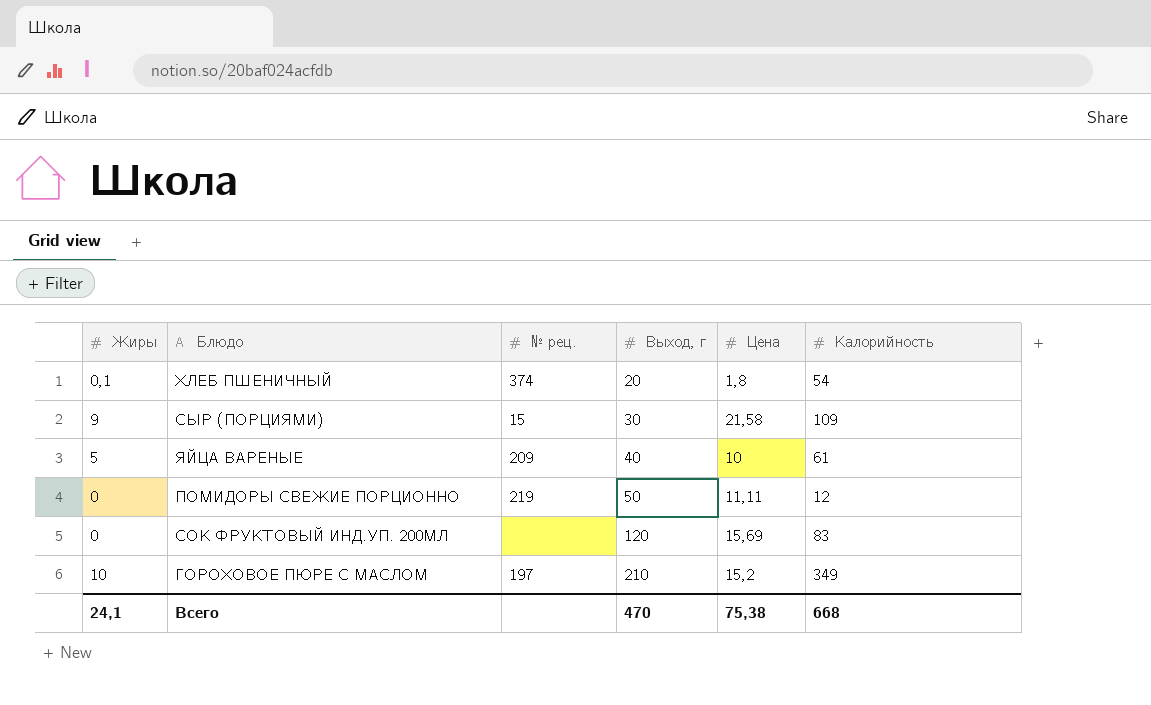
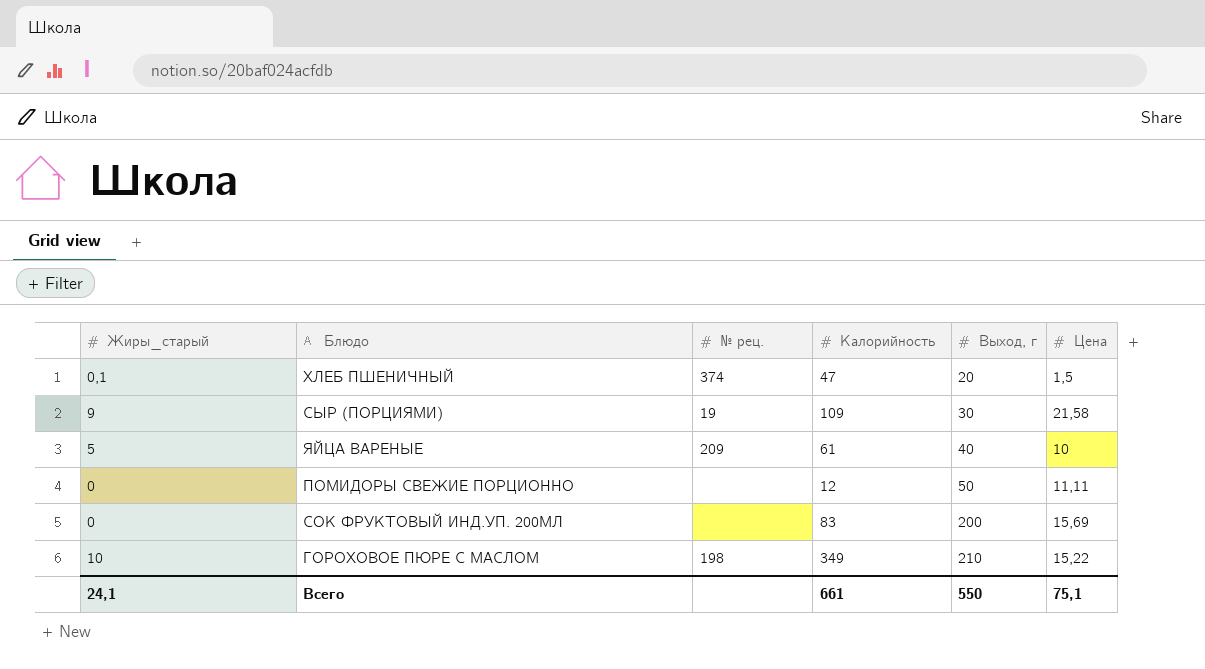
column name: Жиры -> Жиры_старый
column Калорийность | position: 6 -> 4
ХЛЕБ ПШЕНИЧНЫЙ | Калорийность: 54 -> 47
ХЛЕБ ПШЕНИЧНЫЙ | Цена: 1,8 -> 1,5
СЫР (ПОРЦИЯМИ) | № рец.: 15 -> 19
ПОМИДОРЫ СВЕЖИЕ ПОРЦИОННО | № рец.: 219 -> none
СОК ФРУКТОВЫЙ ИНД.УП. 200МЛ | Выход, г: 120 -> 200
ГОРОХОВОЕ ПЮРЕ С МАСЛОМ | № рец.: 197 -> 198
ГОРОХОВОЕ ПЮРЕ С МАСЛОМ | Цена: 15,2 -> 15,22
Всего | Калорийность: 668 -> 661
Всего | Выход, г: 470 -> 550
Всего | Цена: 75,38 -> 75,1

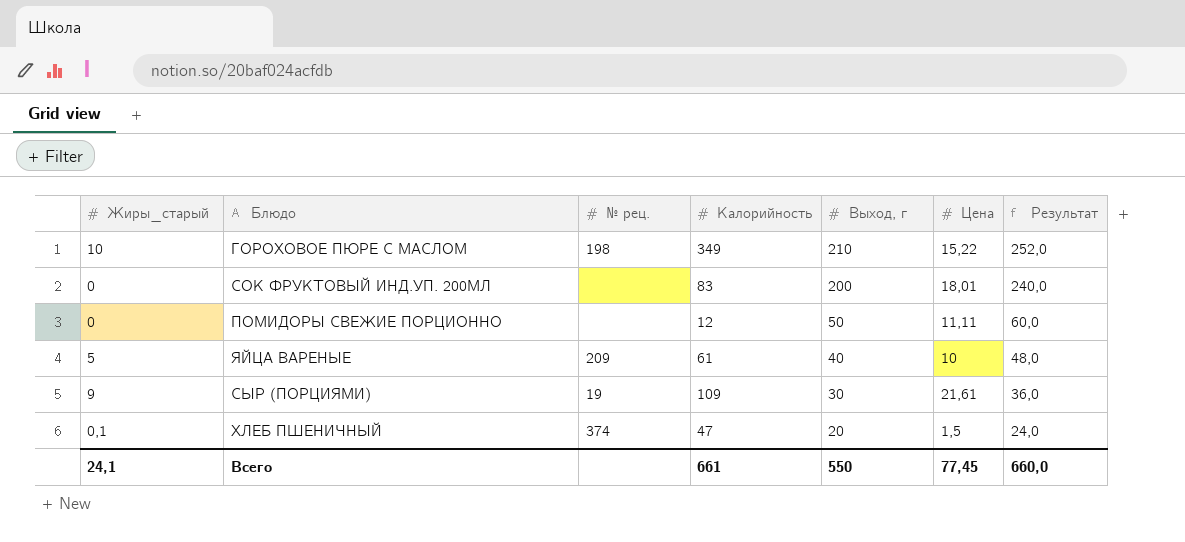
row order: Выход, г ascending -> Выход, г descending
column Результат | formula: none -> [Выход, г] * 1,2
СОК ФРУКТОВЫЙ ИНД.УП. 200МЛ | Цена: 15,69 -> 18,01
СЫР (ПОРЦИЯМИ) | Цена: 21,58 -> 21,61
Всего | Цена: 75,1 -> 77,45

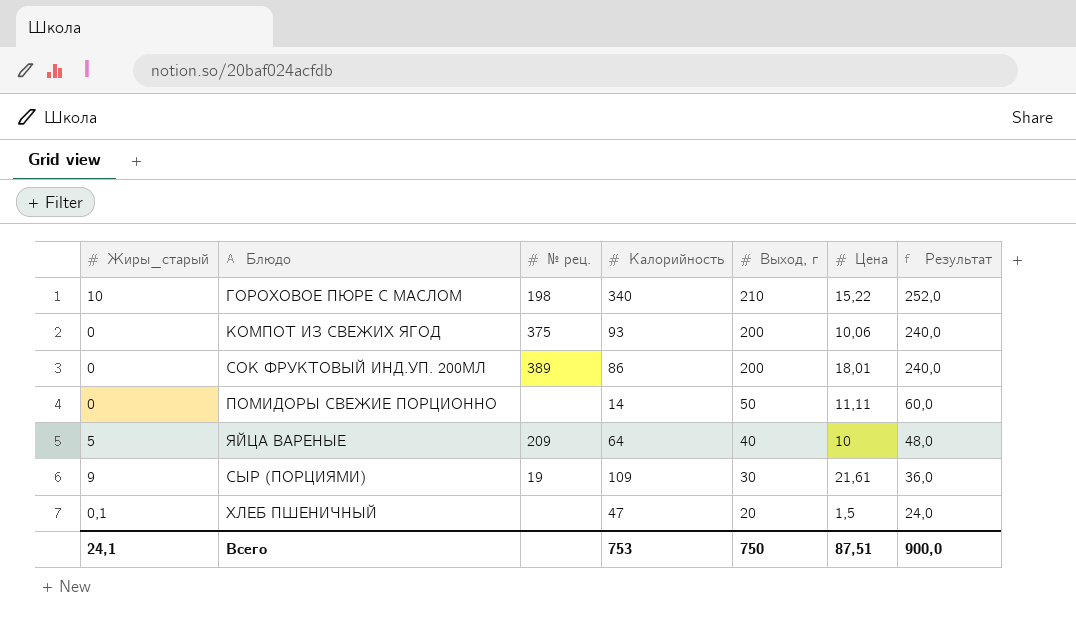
ГОРОХОВОЕ ПЮРЕ С МАСЛОМ | Калорийность: 349 -> 340
row КОМПОТ ИЗ СВЕЖИХ ЯГОД: none -> 0 | 375 | 93 | 200 | 10,06 | 240,0
СОК ФРУКТОВЫЙ ИНД.УП. 200МЛ | № рец.: none -> 389
СОК ФРУКТОВЫЙ ИНД.УП. 200МЛ | Калорийность: 83 -> 86
ПОМИДОРЫ СВЕЖИЕ ПОРЦИОННО | Калорийность: 12 -> 14
ЯЙЦА ВАРЕНЫЕ | Калорийность: 61 -> 64
ХЛЕБ ПШЕНИЧНЫЙ | № рец.: 374 -> none
Всего | Калорийность: 661 -> 753
Всего | Выход, г: 550 -> 750
Всего | Цена: 77,45 -> 87,51
Всего | Результат: 660,0 -> 900,0

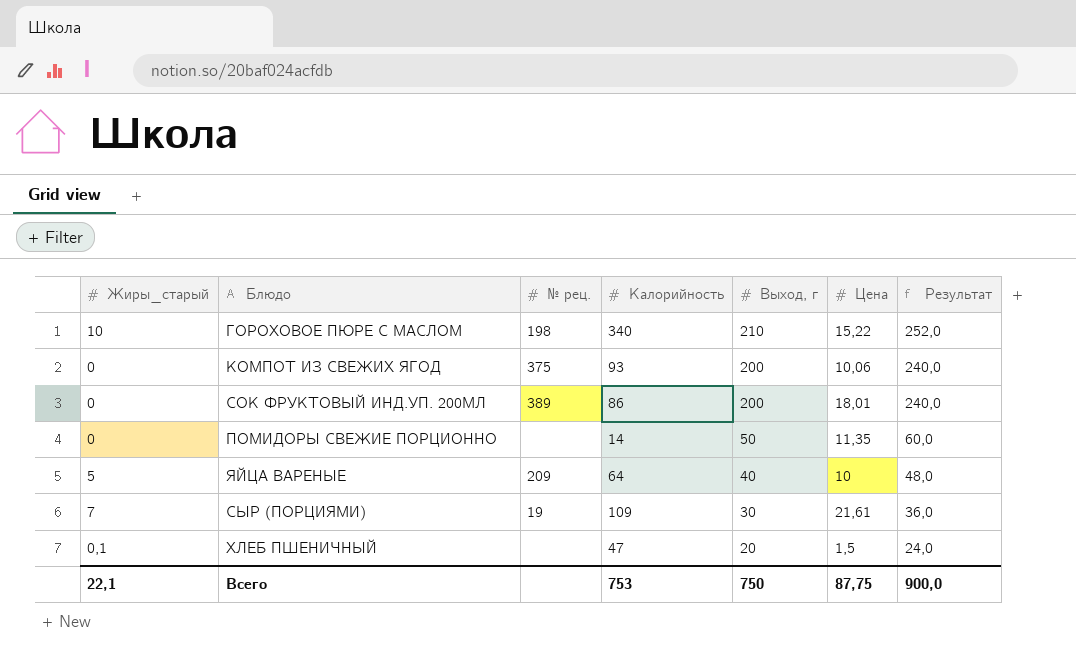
ПОМИДОРЫ СВЕЖИЕ ПОРЦИОННО | Цена: 11,11 -> 11,35
СЫР (ПОРЦИЯМИ) | Жиры_старый: 9 -> 7
Всего | Жиры_старый: 24,1 -> 22,1
Всего | Цена: 87,51 -> 87,75

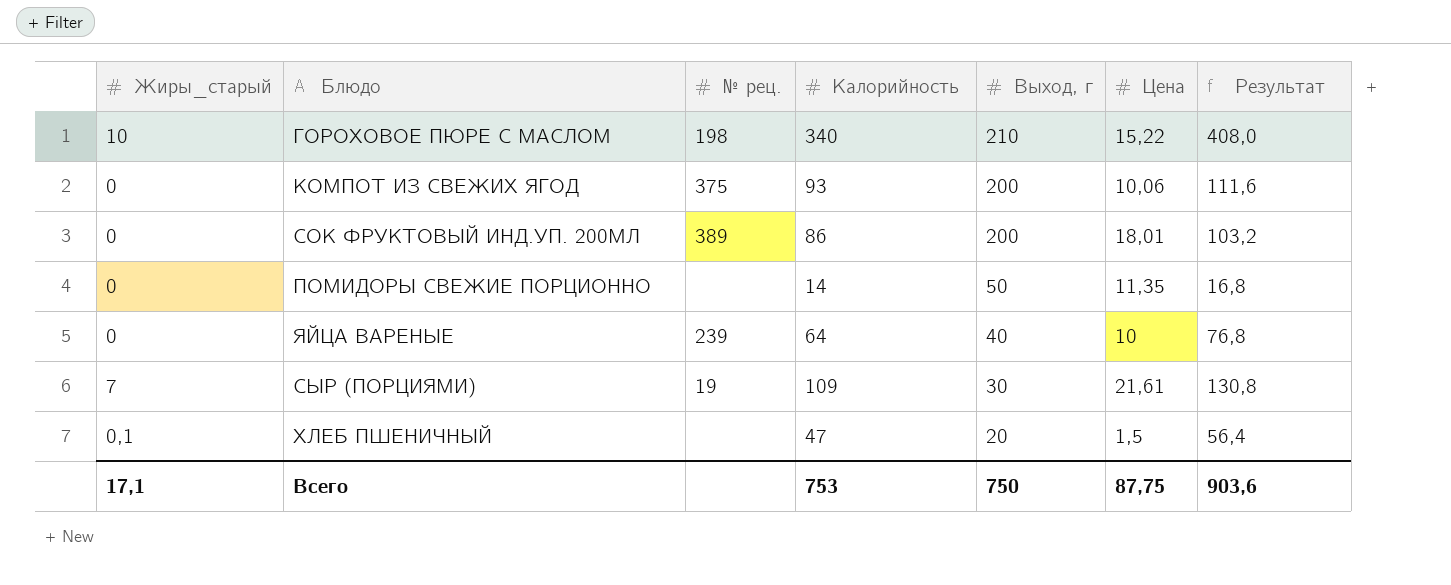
column Результат | formula: [Выход, г] * 1,2 -> [Калорийность] * 1,2
ЯЙЦА ВАРЕНЫЕ | Жиры_старый: 5 -> 0
ЯЙЦА ВАРЕНЫЕ | № рец.: 209 -> 239
Всего | Жиры_старый: 22,1 -> 17,1
Всего | Результат: 900,0 -> 903,6

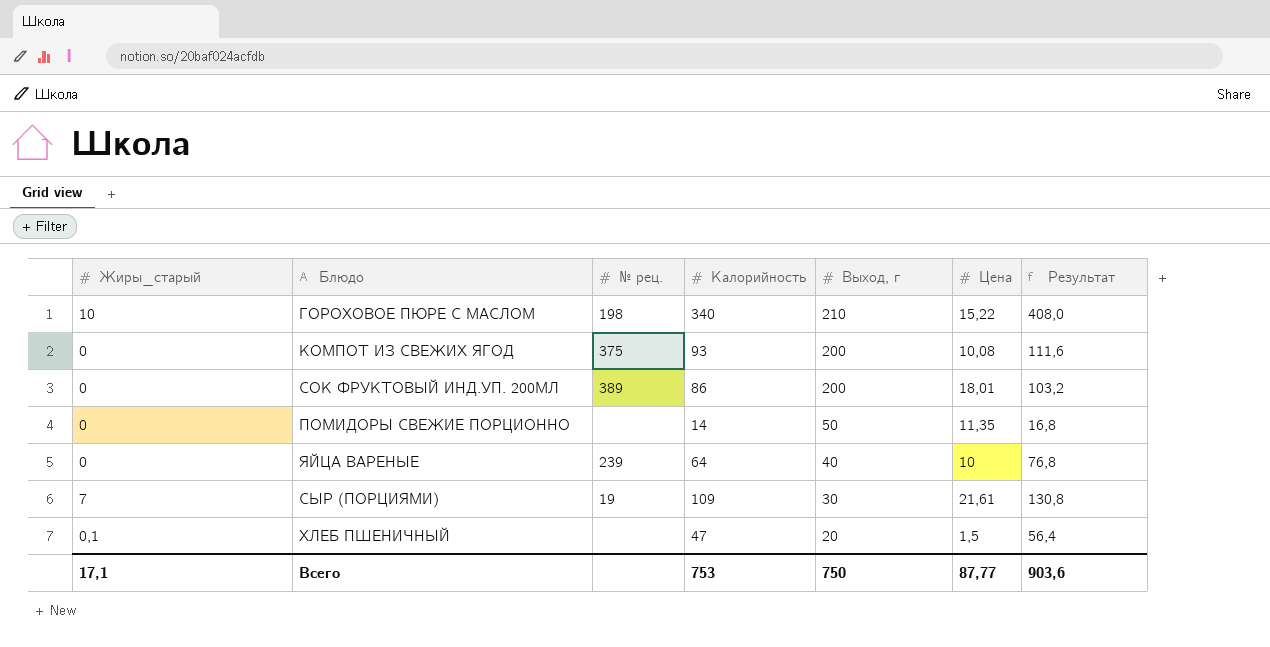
КОМПОТ ИЗ СВЕЖИХ ЯГОД | Цена: 10,06 -> 10,08
Всего | Цена: 87,75 -> 87,77

